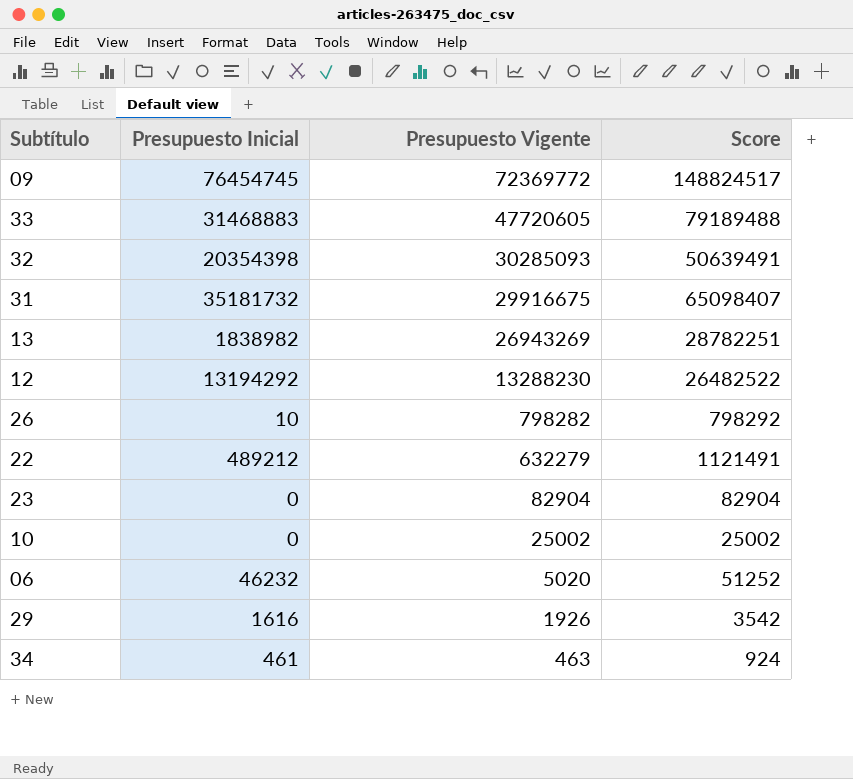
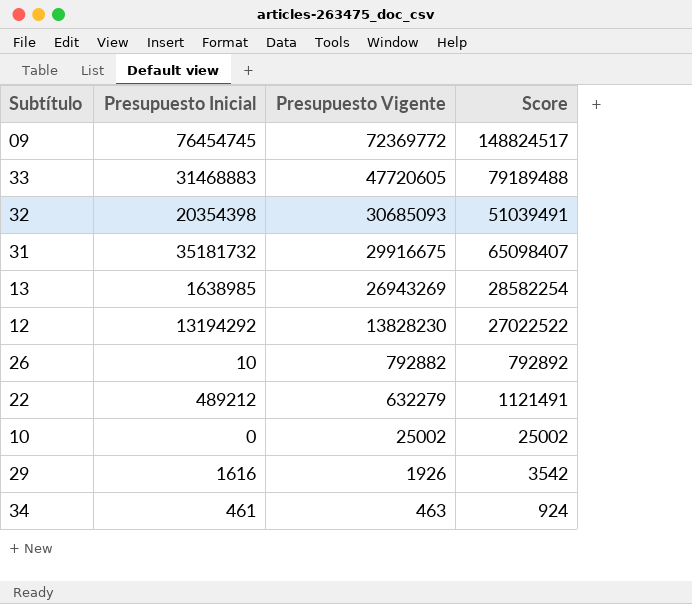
row 23: 0 | 82904 | 82904 -> none
row 06: 46232 | 5020 | 51252 -> none
32 | Presupuesto Vigente: 30285093 -> 30685093
32 | Score: 50639491 -> 51039491
13 | Presupuesto Inicial: 1838982 -> 1638985
13 | Score: 28782251 -> 28582254
12 | Presupuesto Vigente: 13288230 -> 13828230
12 | Score: 26482522 -> 27022522
26 | Presupuesto Vigente: 798282 -> 792882
26 | Score: 798292 -> 792892

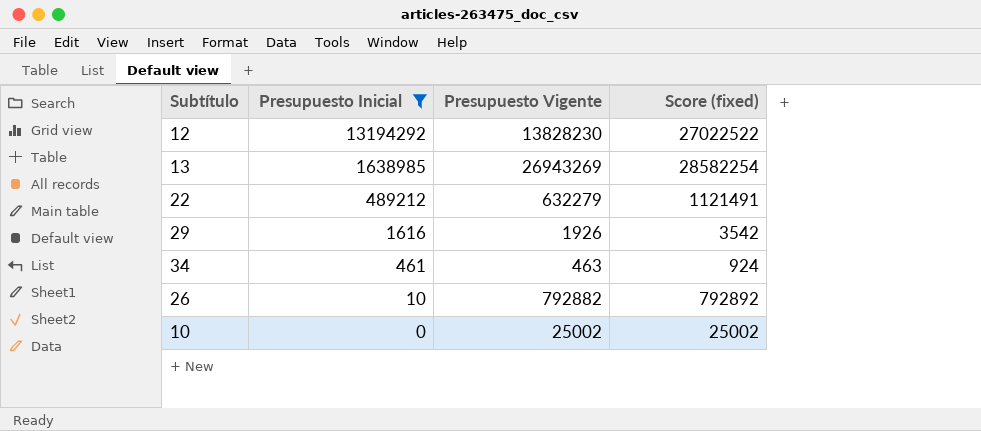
filter: none -> Presupuesto Inicial <= 13194292
row order: Presupuesto Vigente descending -> Presupuesto Inicial descending
column name: Score -> Score (fixed)

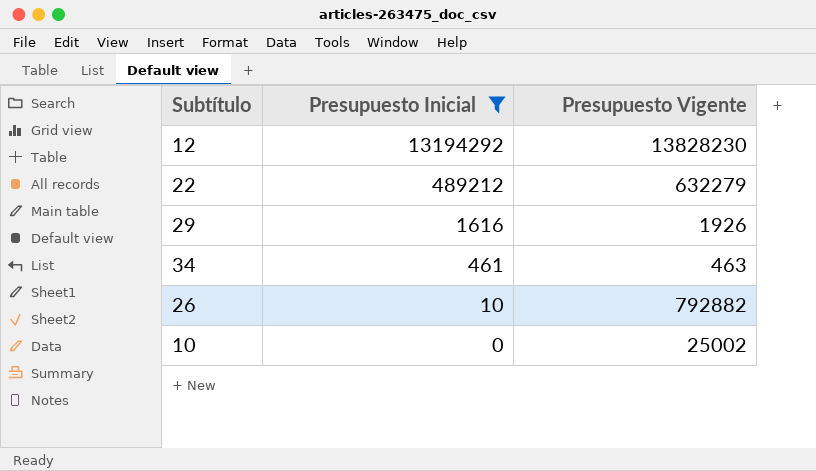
column Score (fixed) | formula: [Presupuesto Inicial] + [Presupuesto Vigente] -> none
row 13: 1638985 | 26943269 | 28582254 -> none

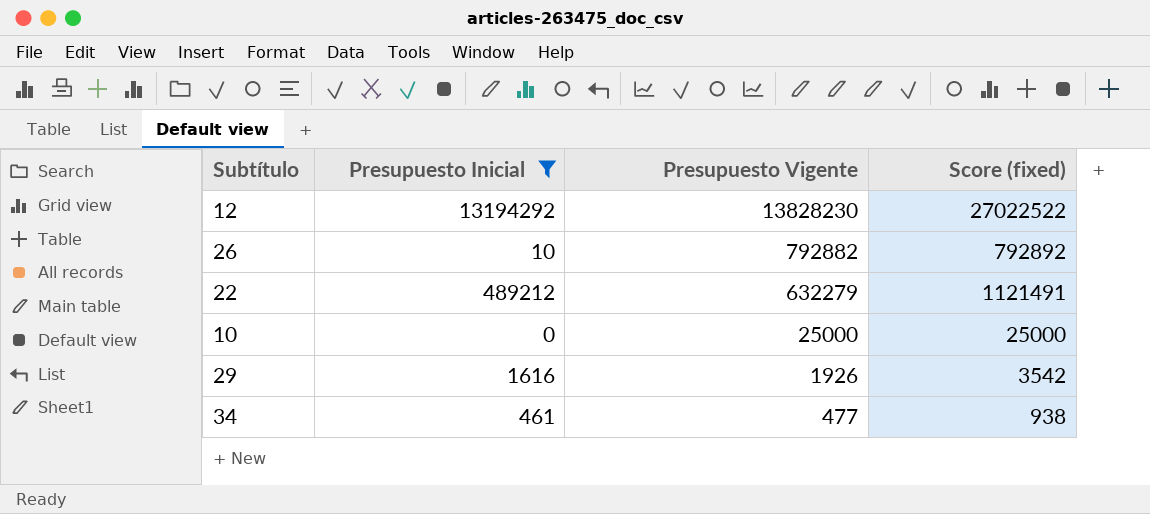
row order: Presupuesto Inicial descending -> Presupuesto Vigente descending
column Score (fixed) | formula: none -> [Presupuesto Inicial] + [Presupuesto Vigente]
10 | Presupuesto Vigente: 25002 -> 25000
34 | Presupuesto Vigente: 463 -> 477

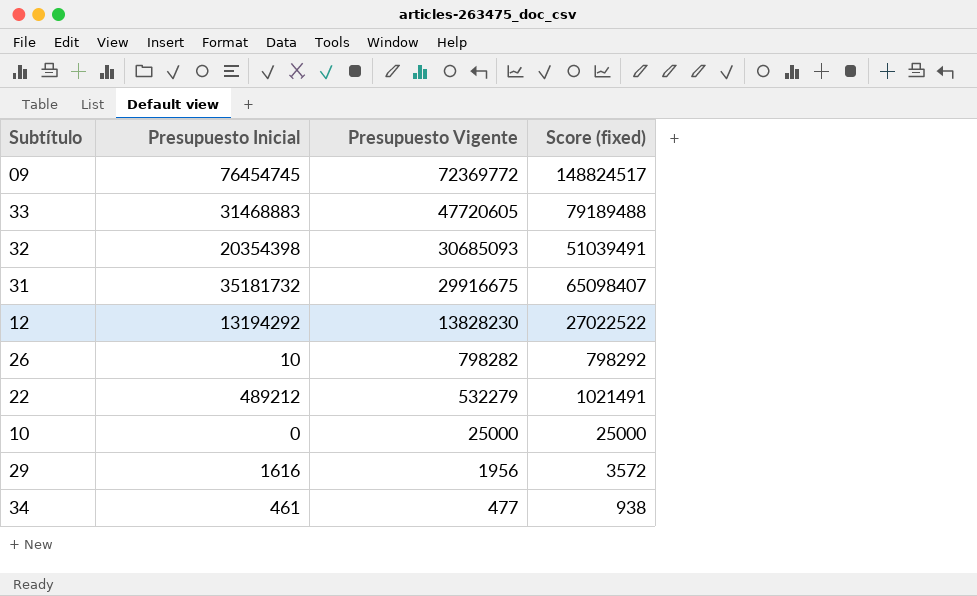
filter: Presupuesto Inicial <= 13194292 -> none
26 | Presupuesto Vigente: 792882 -> 798282
26 | Score (fixed): 792892 -> 798292
22 | Presupuesto Vigente: 632279 -> 532279
22 | Score (fixed): 1121491 -> 1021491
29 | Presupuesto Vigente: 1926 -> 1956
29 | Score (fixed): 3542 -> 3572

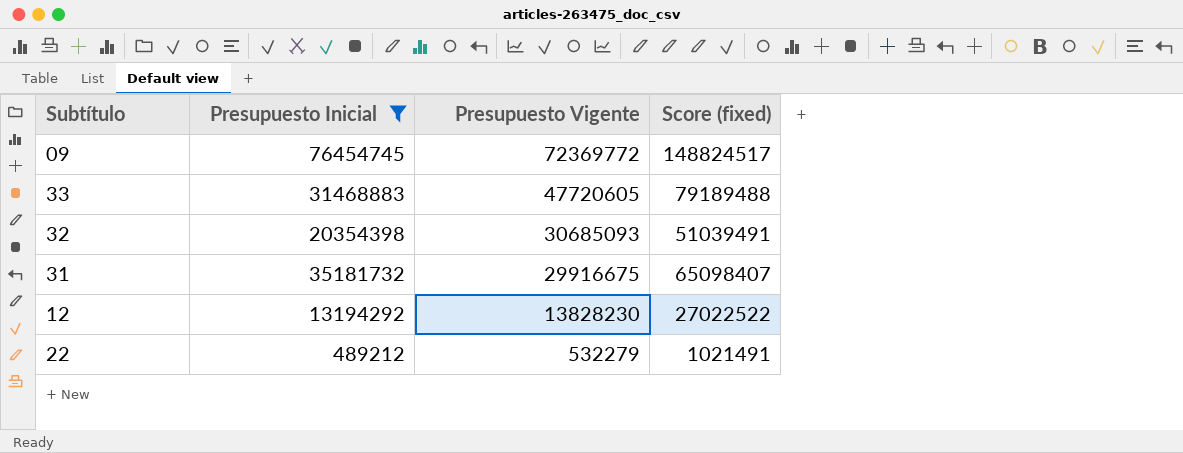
filter: none -> Presupuesto Inicial >= 489212

